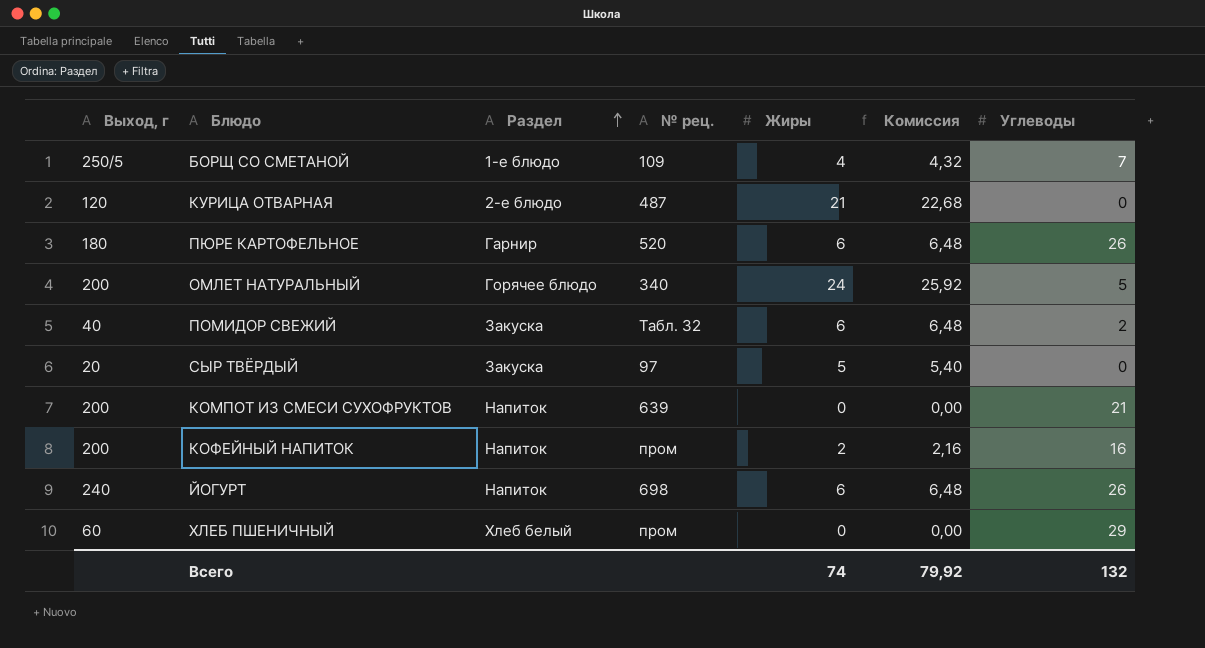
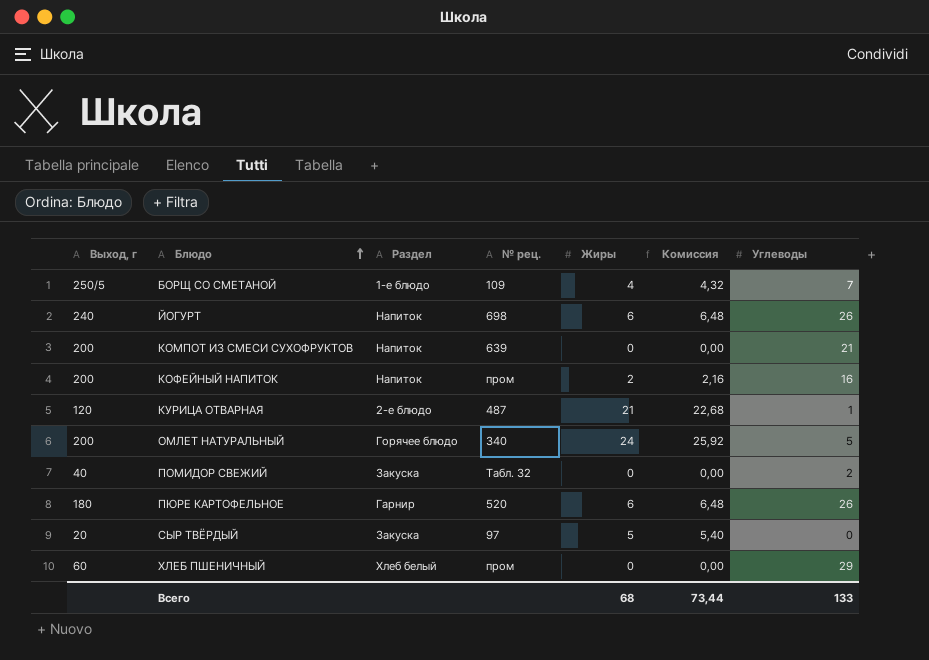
row order: Раздел ascending -> Блюдо ascending
КУРИЦА ОТВАРНАЯ | Углеводы: 0 -> 1
ПОМИДОР СВЕЖИЙ | Жиры: 6 -> 0
ПОМИДОР СВЕЖИЙ | Комиссия: 6,48 -> 0,00
Всего | Жиры: 74 -> 68
Всего | Комиссия: 79,92 -> 73,44
Всего | Углеводы: 132 -> 133

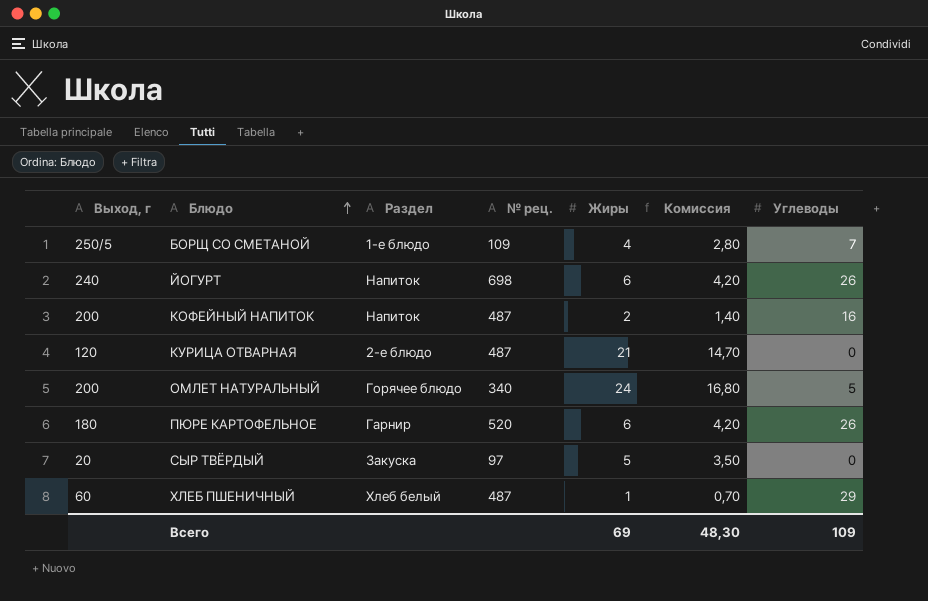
column Комиссия | formula: [Жиры] * 1,08 -> [Жиры] * 0,7
row КОМПОТ ИЗ СМЕСИ СУХОФРУКТОВ: 200 | Напиток | 639 | 0 | 0,00 | 21 -> none
row ПОМИДОР СВЕЖИЙ: 40 | Закуска | Табл. 32 | 0 | 0,00 | 2 -> none
КОФЕЙНЫЙ НАПИТОК | № рец.: пром -> 487
КУРИЦА ОТВАРНАЯ | Углеводы: 1 -> 0
ХЛЕБ ПШЕНИЧНЫЙ | № рец.: пром -> 487
ХЛЕБ ПШЕНИЧНЫЙ | Жиры: 0 -> 1
Всего | Жиры: 68 -> 69
Всего | Комиссия: 73,44 -> 48,30
Всего | Углеводы: 133 -> 109

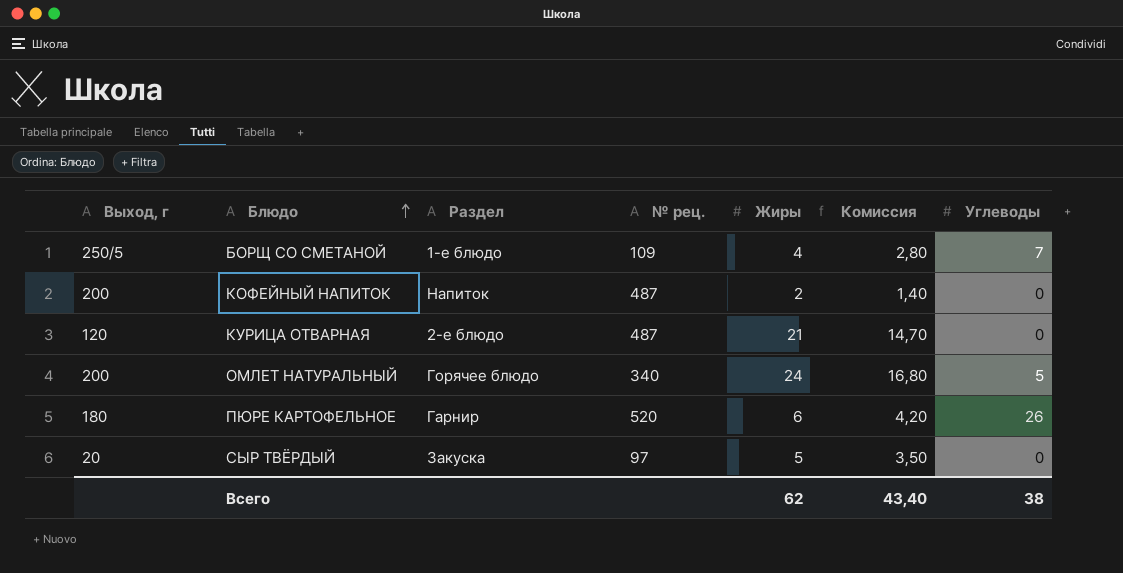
row ЙОГУРТ: 240 | Напиток | 698 | 6 | 4,20 | 26 -> none
row ХЛЕБ ПШЕНИЧНЫЙ: 60 | Хлеб белый | 487 | 1 | 0,70 | 29 -> none
КОФЕЙНЫЙ НАПИТОК | Углеводы: 16 -> 0
Всего | Жиры: 69 -> 62
Всего | Комиссия: 48,30 -> 43,40
Всего | Углеводы: 109 -> 38

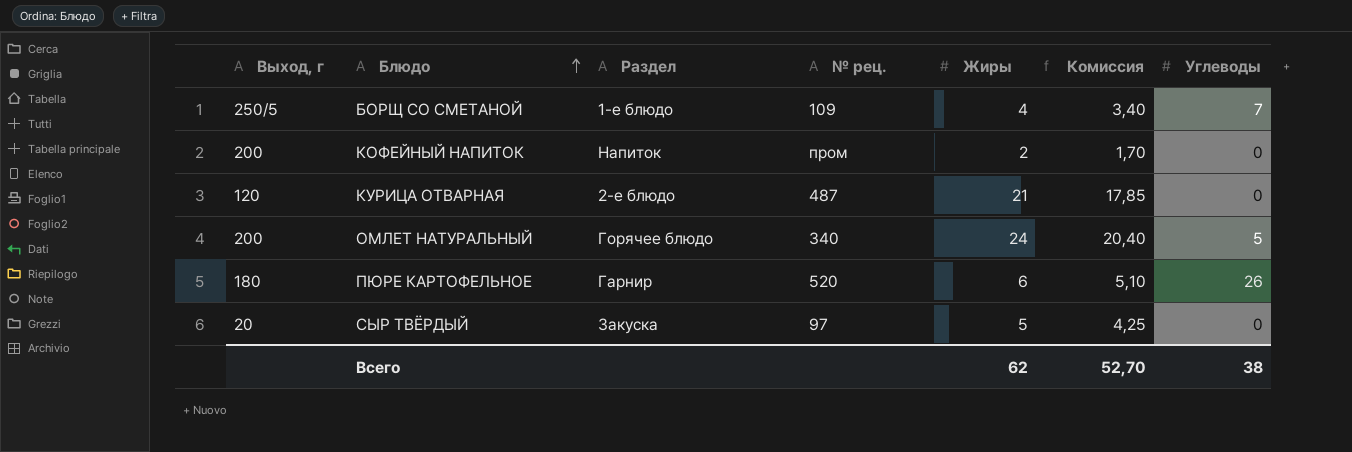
column Комиссия | formula: [Жиры] * 0,7 -> [Жиры] * 0,85
КОФЕЙНЫЙ НАПИТОК | № рец.: 487 -> пром
Всего | Комиссия: 43,40 -> 52,70

